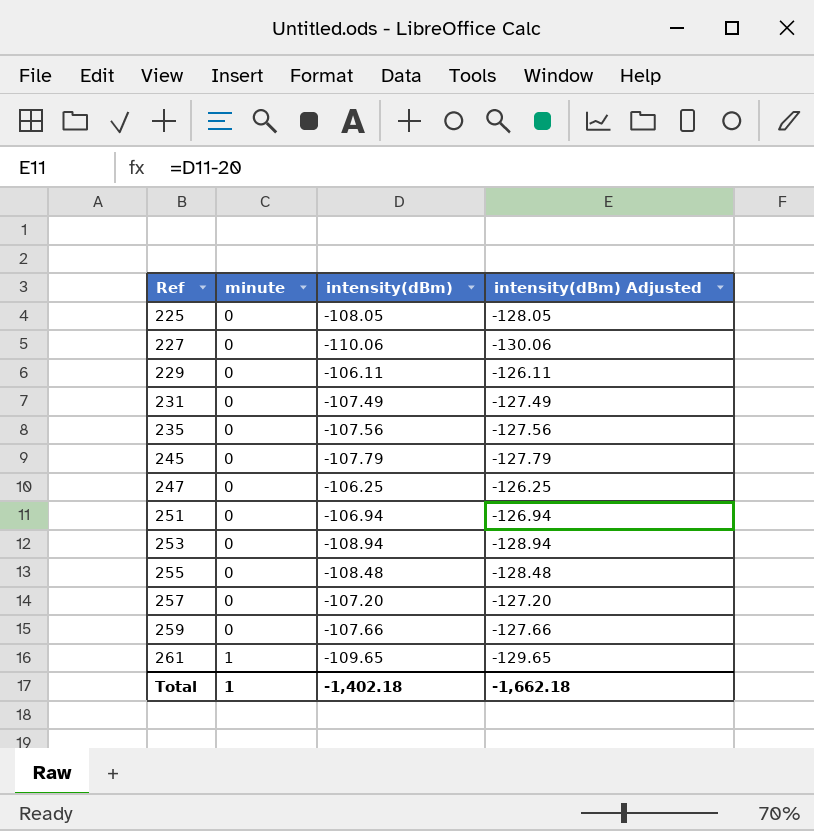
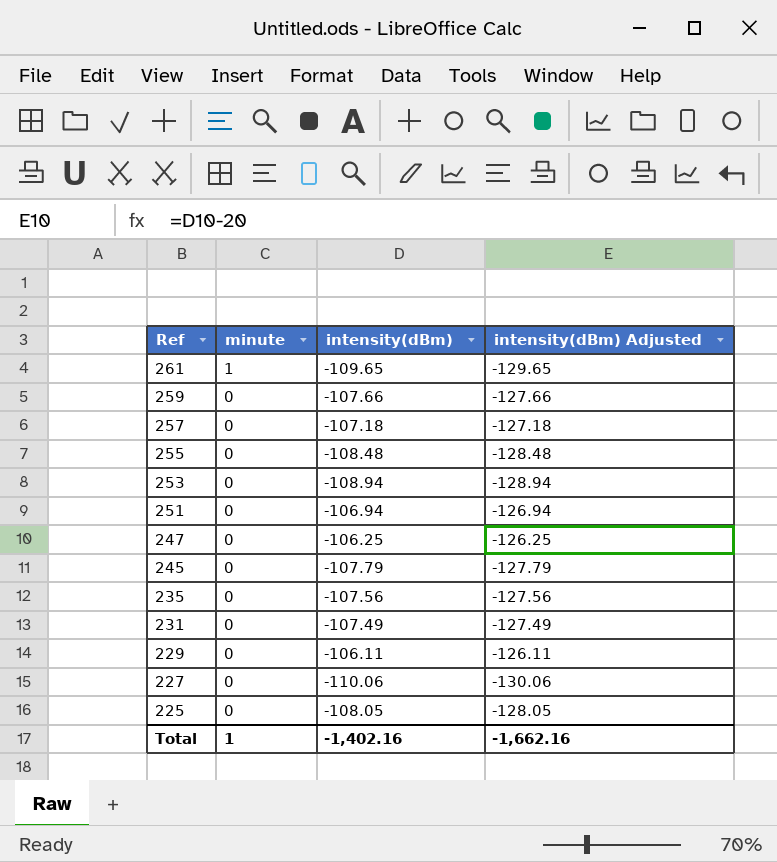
row order: Ref ascending -> Ref descending
257 | intensity(dBm): -107.20 -> -107.18
257 | intensity(dBm) Adjusted: -127.20 -> -127.18
Total | intensity(dBm): -1,402.18 -> -1,402.16
Total | intensity(dBm) Adjusted: -1,662.18 -> -1,662.16

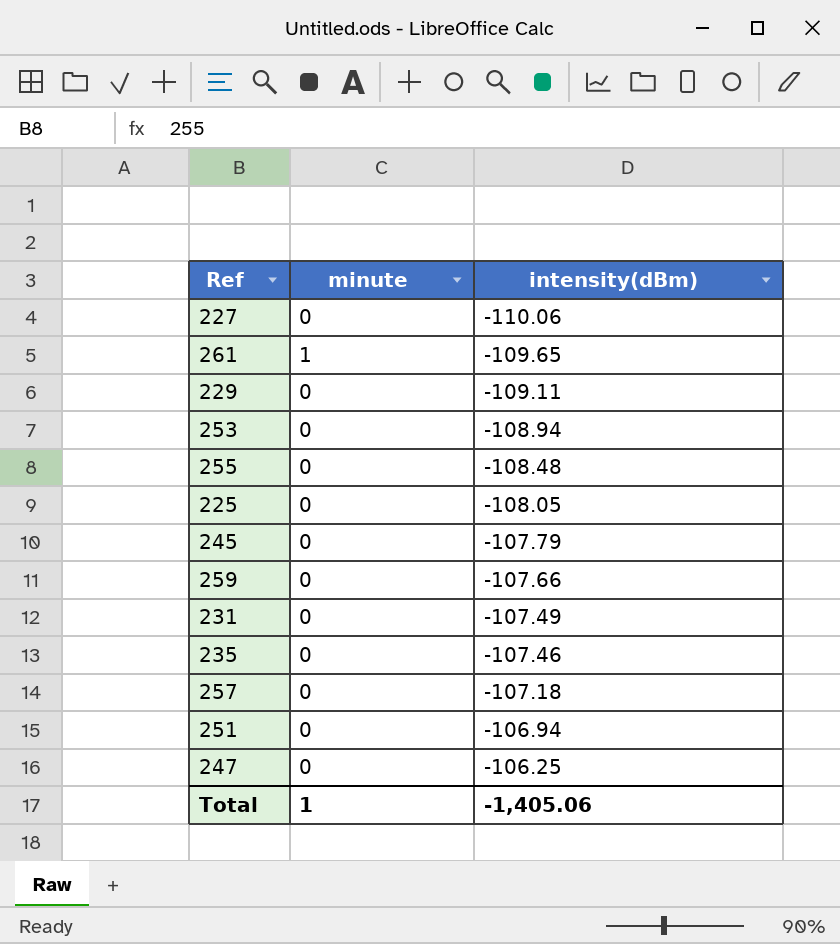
row order: Ref descending -> intensity(dBm) ascending
column intensity(dBm) Adjusted | formula: [intensity(dBm)] - 20 -> none
229 | intensity(dBm): -106.11 -> -109.11
235 | intensity(dBm): -107.56 -> -107.46
Total | intensity(dBm): -1,402.16 -> -1,405.06

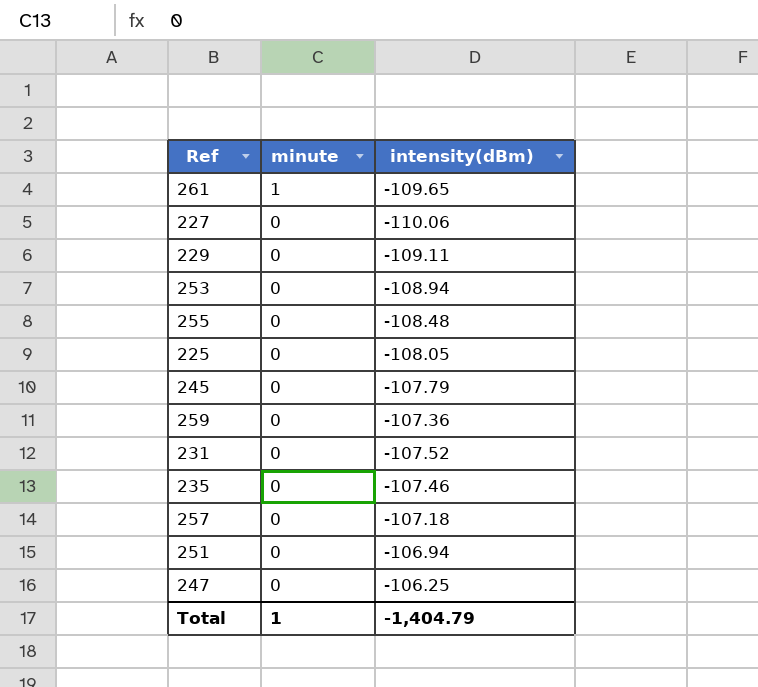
row order: intensity(dBm) ascending -> minute descending
259 | intensity(dBm): -107.66 -> -107.36
231 | intensity(dBm): -107.49 -> -107.52
Total | intensity(dBm): -1,405.06 -> -1,404.79

